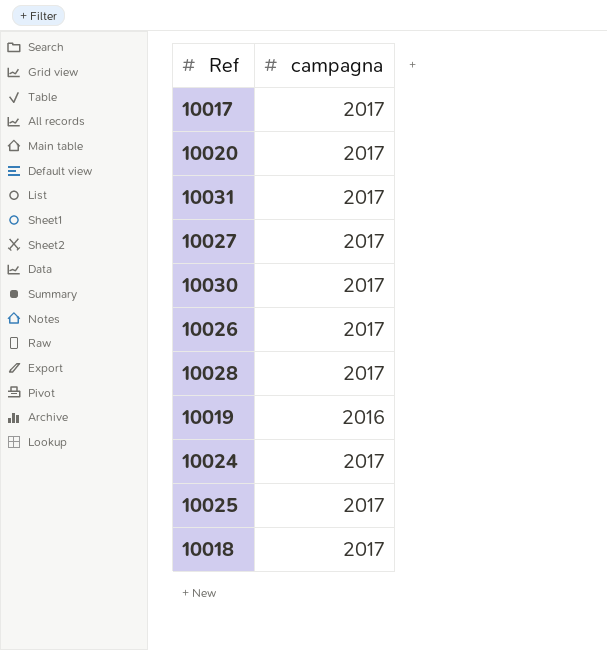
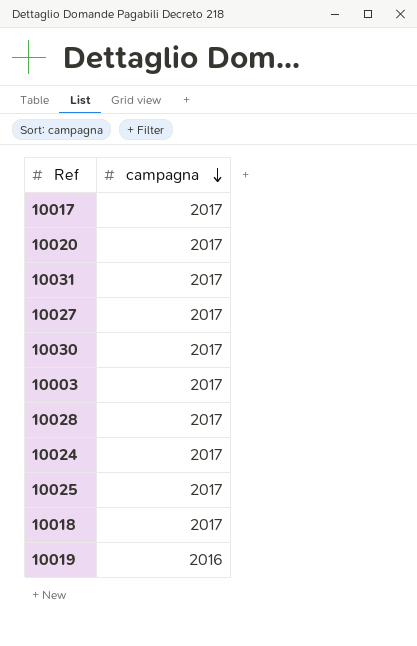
row order: none -> campagna descending
row 10026: 2017 -> none
row 10003: none -> 2017

